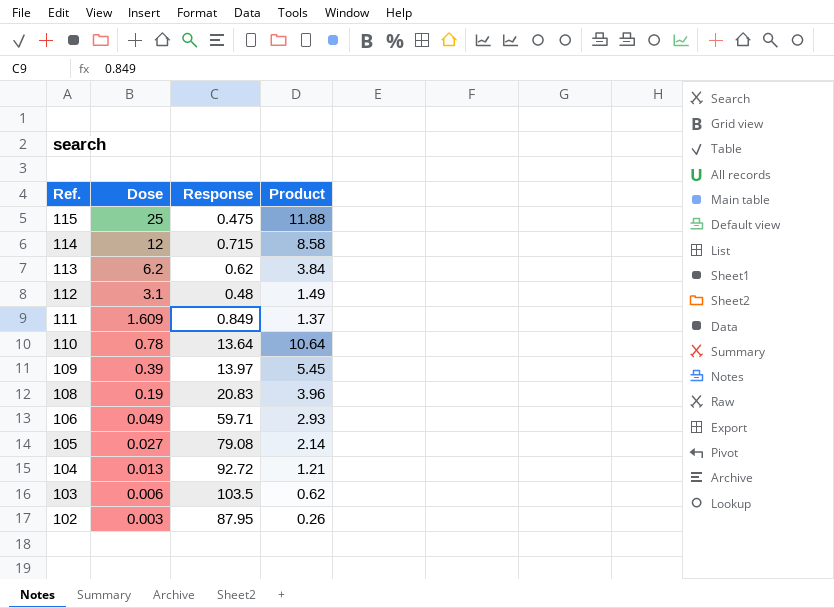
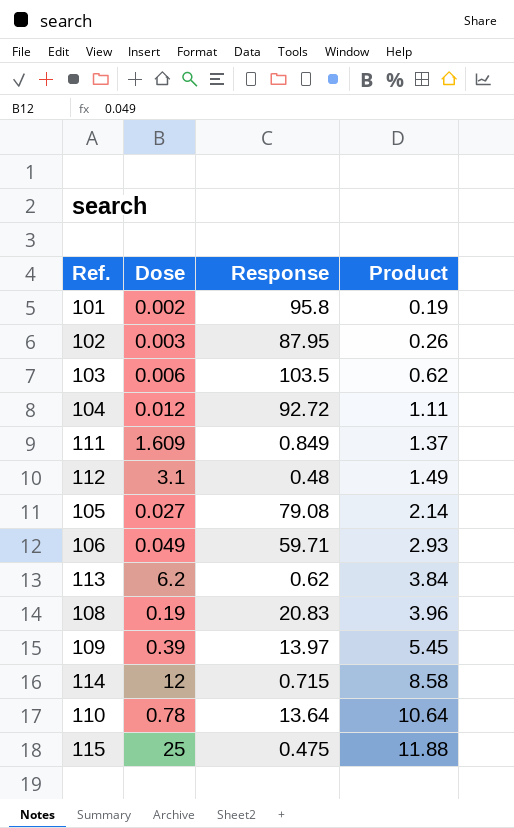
row order: Ref. descending -> Product ascending
row 101: none -> 0.002 | 95.8 | 0.19
104 | Dose: 0.013 -> 0.012
104 | Product: 1.21 -> 1.11

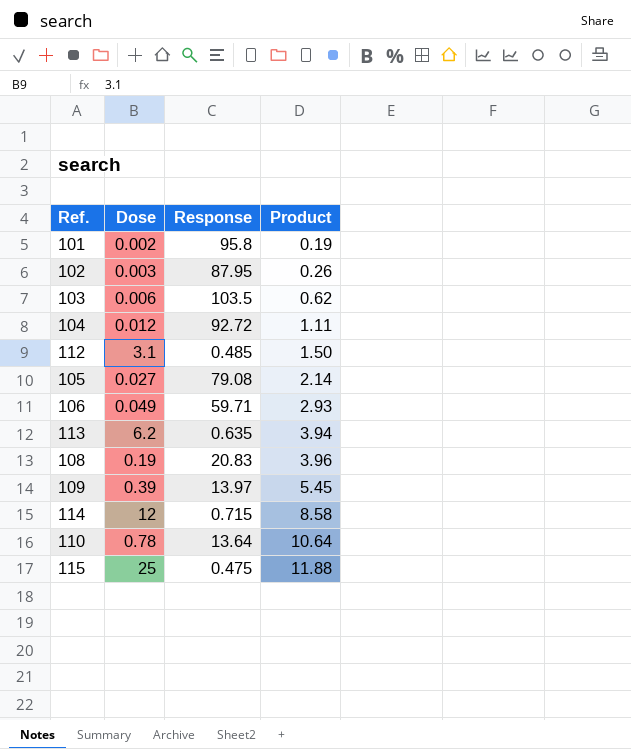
row 111: 1.609 | 0.849 | 1.37 -> none
112 | Response: 0.48 -> 0.485
112 | Product: 1.49 -> 1.50
113 | Response: 0.62 -> 0.635
113 | Product: 3.84 -> 3.94

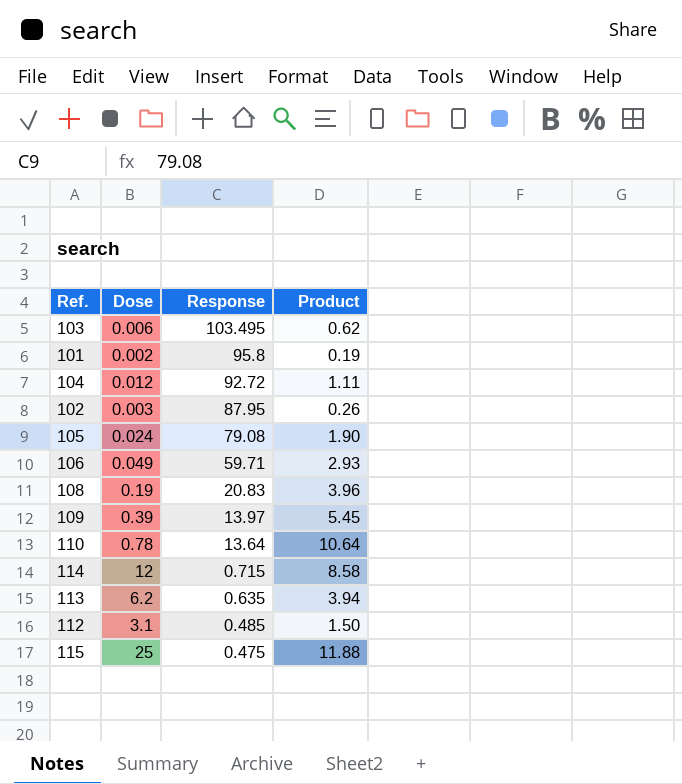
row order: Product ascending -> Response descending
103 | Response: 103.5 -> 103.495
105 | Dose: 0.027 -> 0.024
105 | Product: 2.14 -> 1.90

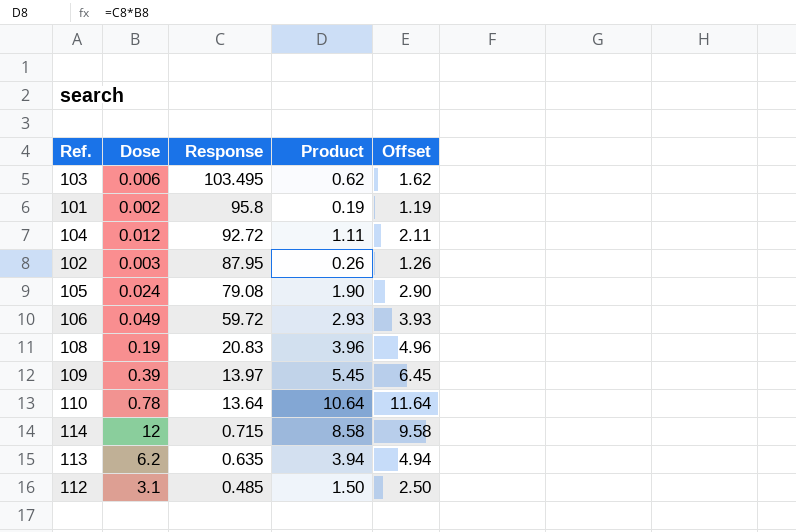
column Offset | formula: none -> [Product] + 1
row 115: 25 | 0.475 | 11.88 -> none
106 | Response: 59.71 -> 59.72

